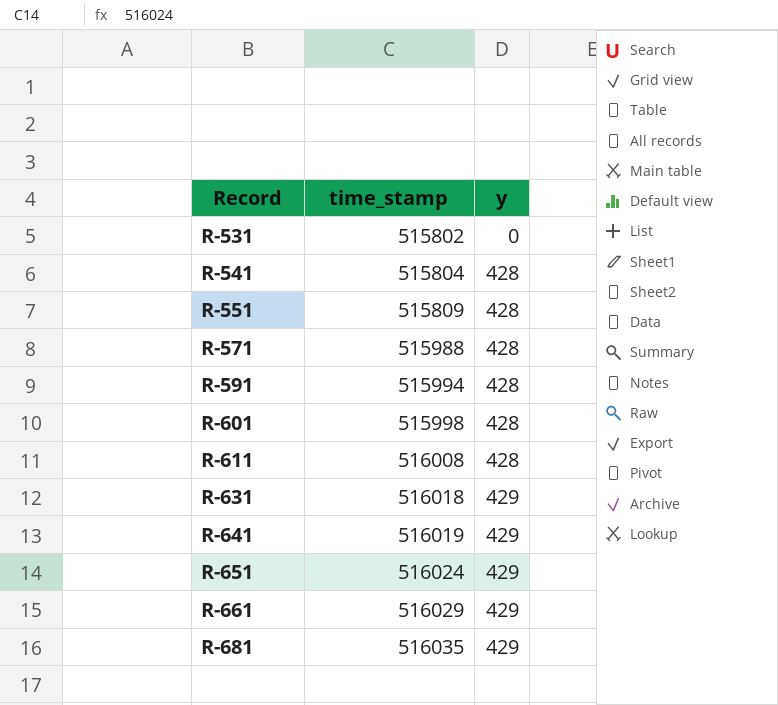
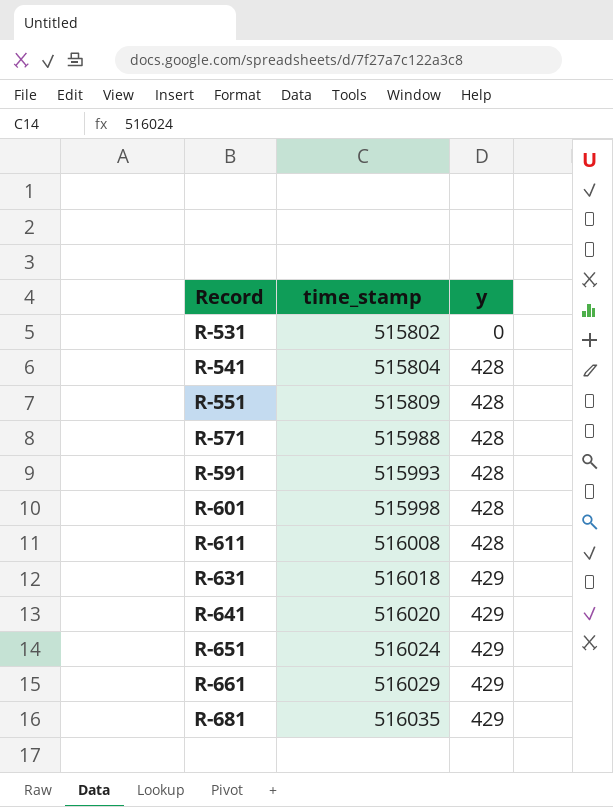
R-591 | time_stamp: 515994 -> 515993
R-641 | time_stamp: 516019 -> 516020

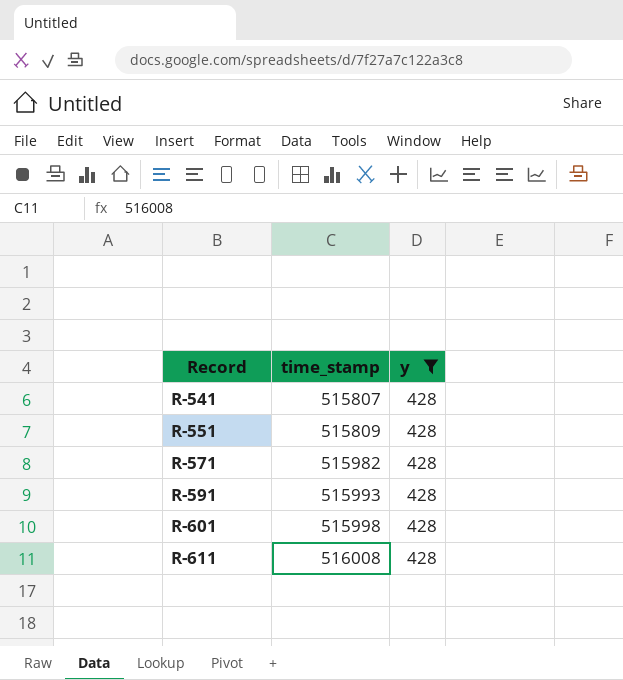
filter: none -> y = 428
R-541 | time_stamp: 515804 -> 515807
R-571 | time_stamp: 515988 -> 515982

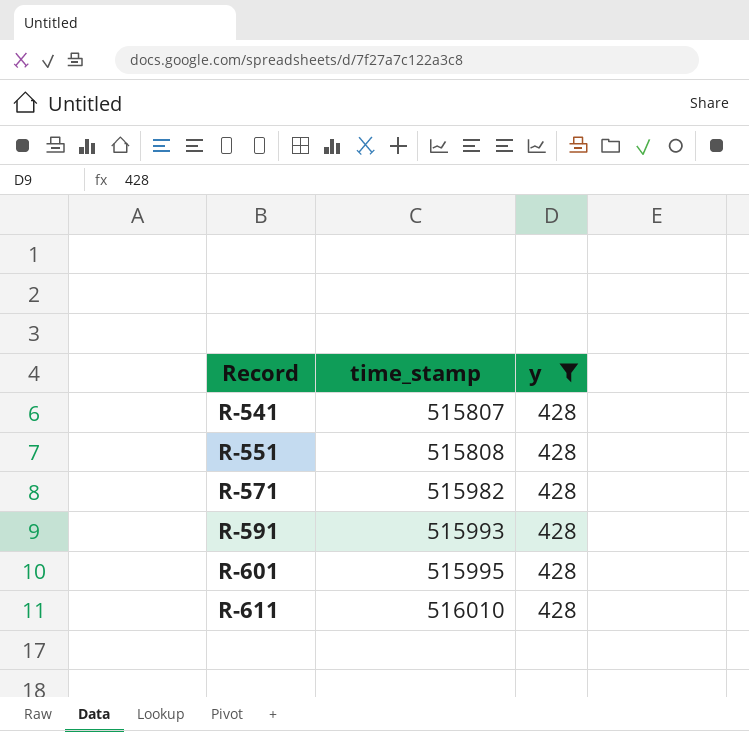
R-551 | time_stamp: 515809 -> 515808
R-601 | time_stamp: 515998 -> 515995
R-611 | time_stamp: 516008 -> 516010

